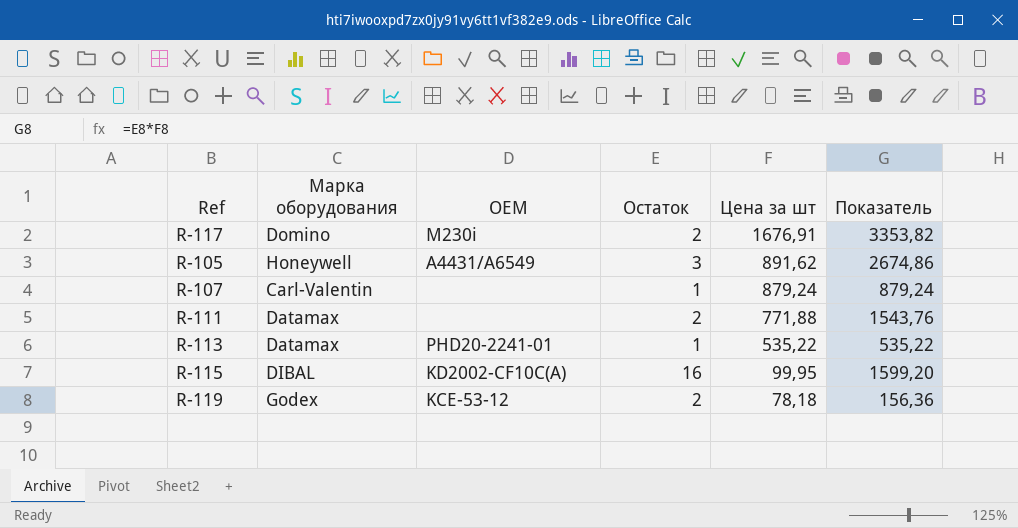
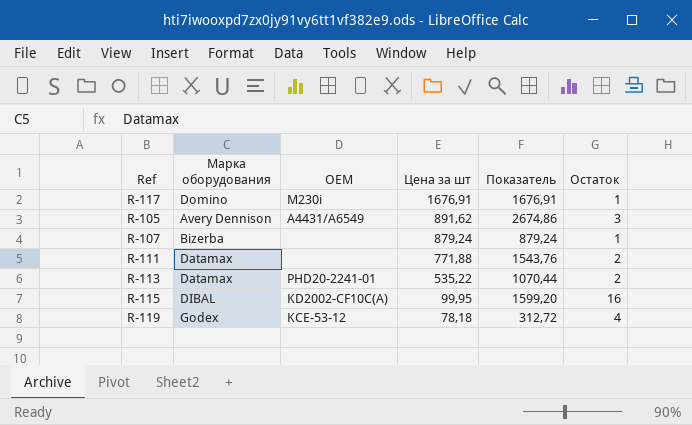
column Остаток | position: 4 -> 6
R-117 | Показатель: 3353,82 -> 1676,91
R-117 | Остаток: 2 -> 1
R-105 | Марка оборудования: Honeywell -> Avery Dennison
R-107 | Марка оборудования: Carl-Valentin -> Bizerba
R-113 | Показатель: 535,22 -> 1070,44
R-113 | Остаток: 1 -> 2
R-119 | Показатель: 156,36 -> 312,72
R-119 | Остаток: 2 -> 4

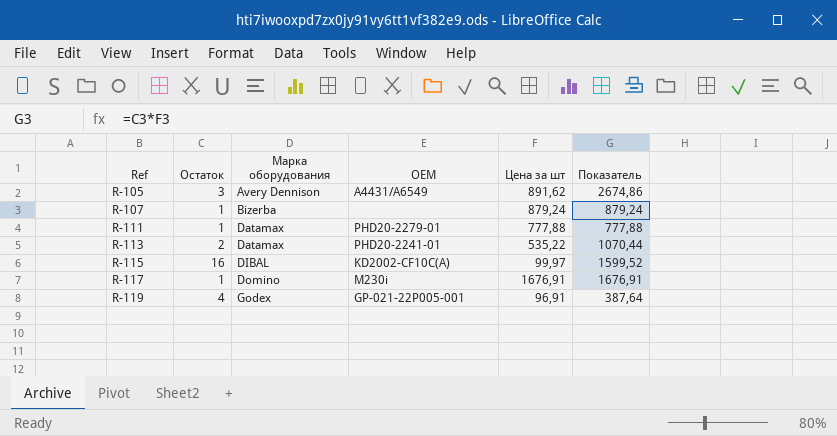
row order: Цена за шт descending -> Ref ascending
column Остаток | position: 6 -> 2
R-111 | Остаток: 2 -> 1
R-111 | ОЕМ: none -> PHD20-2279-01
R-111 | Цена за шт: 771,88 -> 777,88
R-111 | Показатель: 1543,76 -> 777,88
R-115 | Цена за шт: 99,95 -> 99,97
R-115 | Показатель: 1599,20 -> 1599,52
R-119 | ОЕМ: KCE-53-12 -> GP-021-22P005-001
R-119 | Цена за шт: 78,18 -> 96,91
R-119 | Показатель: 312,72 -> 387,64

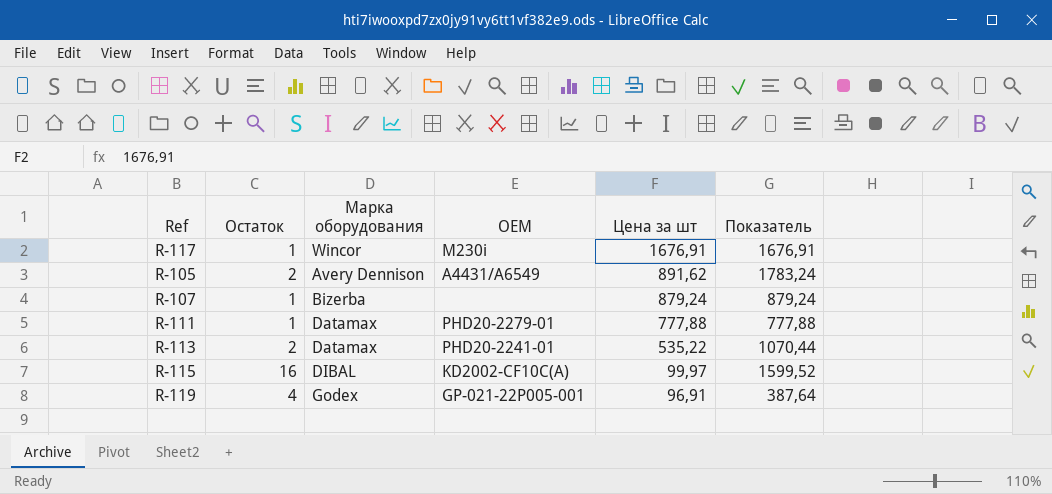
row order: Ref ascending -> Цена за шт descending
R-117 | Марка оборудования: Domino -> Wincor
R-105 | Остаток: 3 -> 2
R-105 | Показатель: 2674,86 -> 1783,24

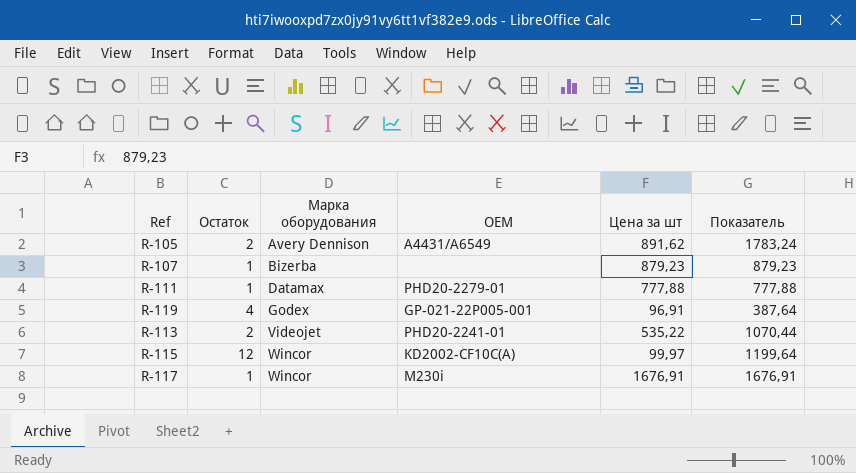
row order: Цена за шт descending -> Марка оборудования ascending
R-107 | Цена за шт: 879,24 -> 879,23
R-107 | Показатель: 879,24 -> 879,23
R-113 | Марка оборудования: Datamax -> Videojet
R-115 | Остаток: 16 -> 12
R-115 | Марка оборудования: DIBAL -> Wincor
R-115 | Показатель: 1599,52 -> 1199,64

